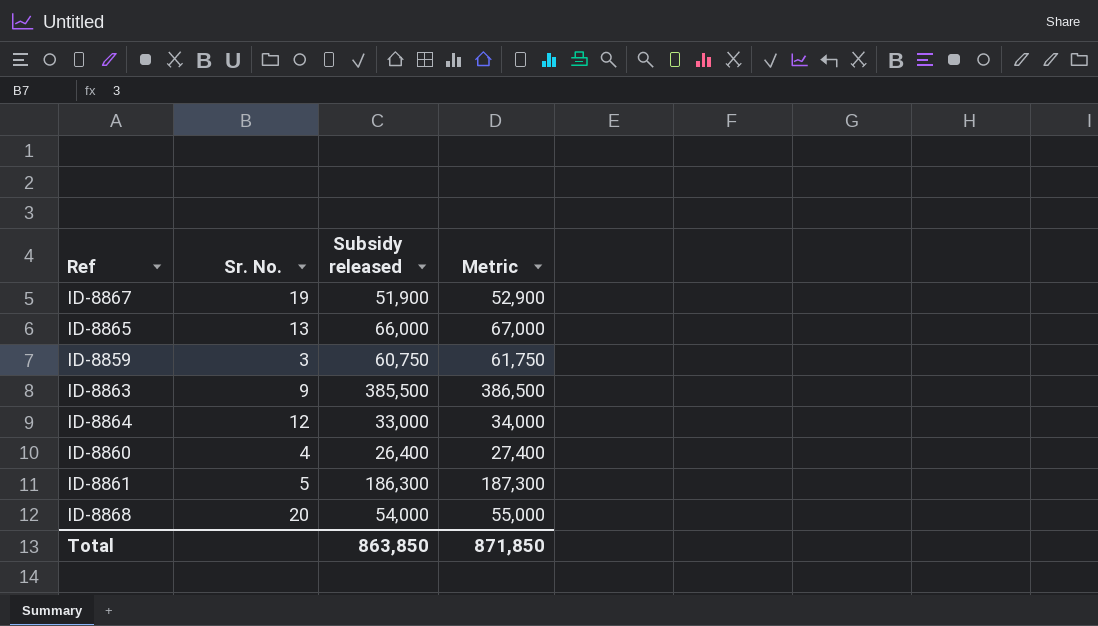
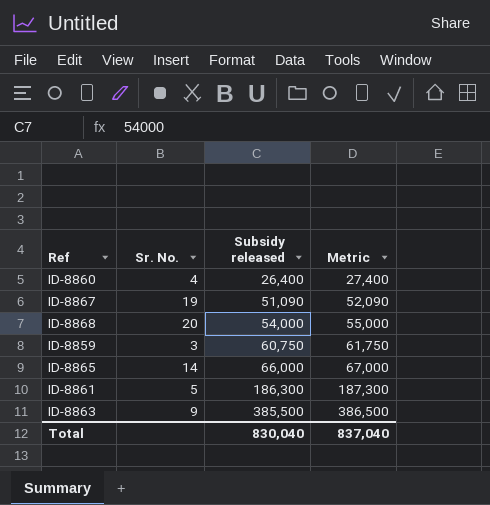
row order: none -> Subsidy released ascending
row ID-8864: 12 | 33,000 | 34,000 -> none
ID-8867 | Subsidy released: 51,900 -> 51,090
ID-8867 | Metric: 52,900 -> 52,090
ID-8865 | Sr. No.: 13 -> 14
Total | Subsidy released: 863,850 -> 830,040
Total | Metric: 871,850 -> 837,040

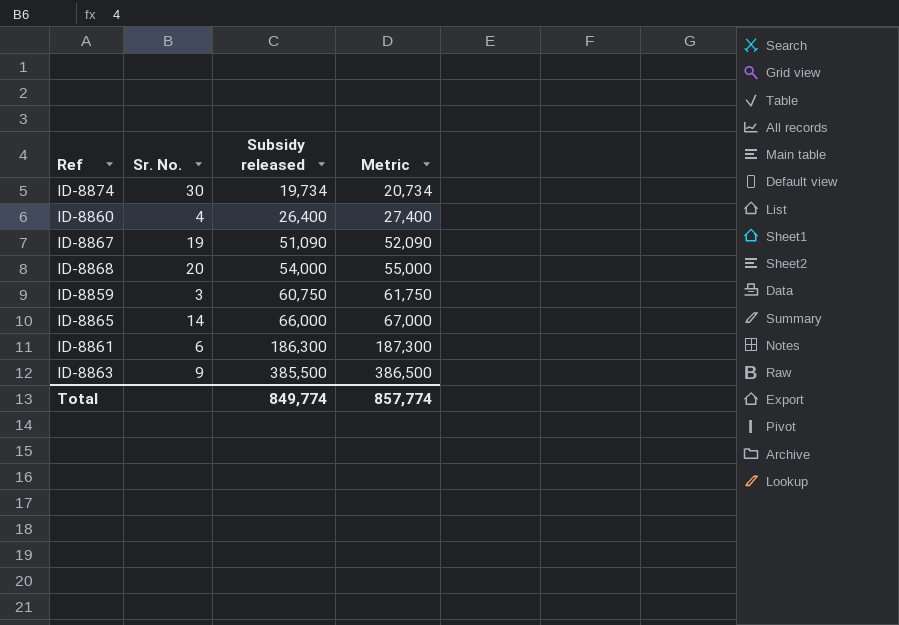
row ID-8874: none -> 30 | 19,734 | 20,734
ID-8861 | Sr. No.: 5 -> 6
Total | Subsidy released: 830,040 -> 849,774
Total | Metric: 837,040 -> 857,774

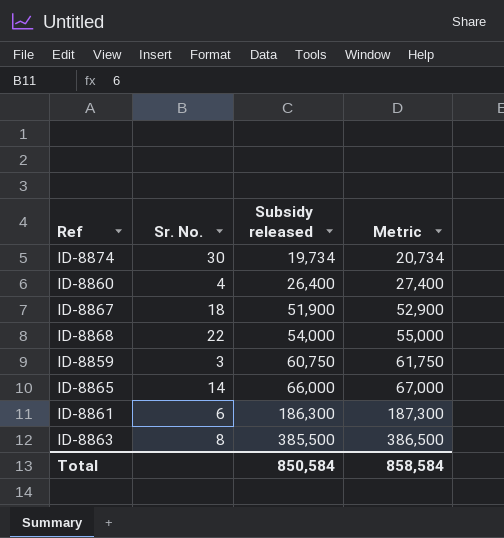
ID-8867 | Sr. No.: 19 -> 18
ID-8867 | Subsidy released: 51,090 -> 51,900
ID-8867 | Metric: 52,090 -> 52,900
ID-8868 | Sr. No.: 20 -> 22
ID-8863 | Sr. No.: 9 -> 8
Total | Subsidy released: 849,774 -> 850,584
Total | Metric: 857,774 -> 858,584

